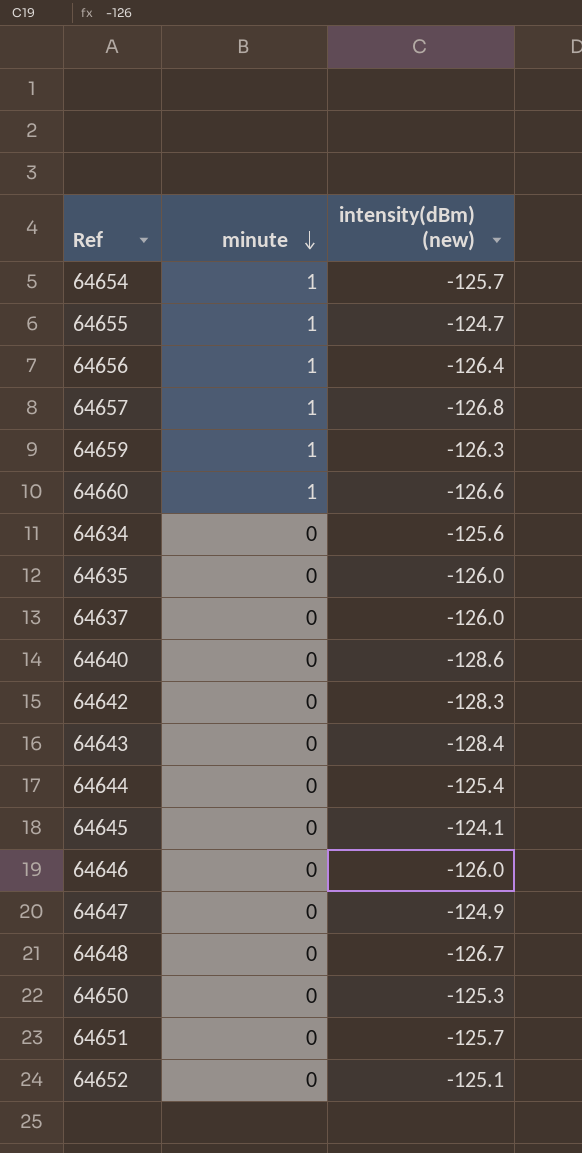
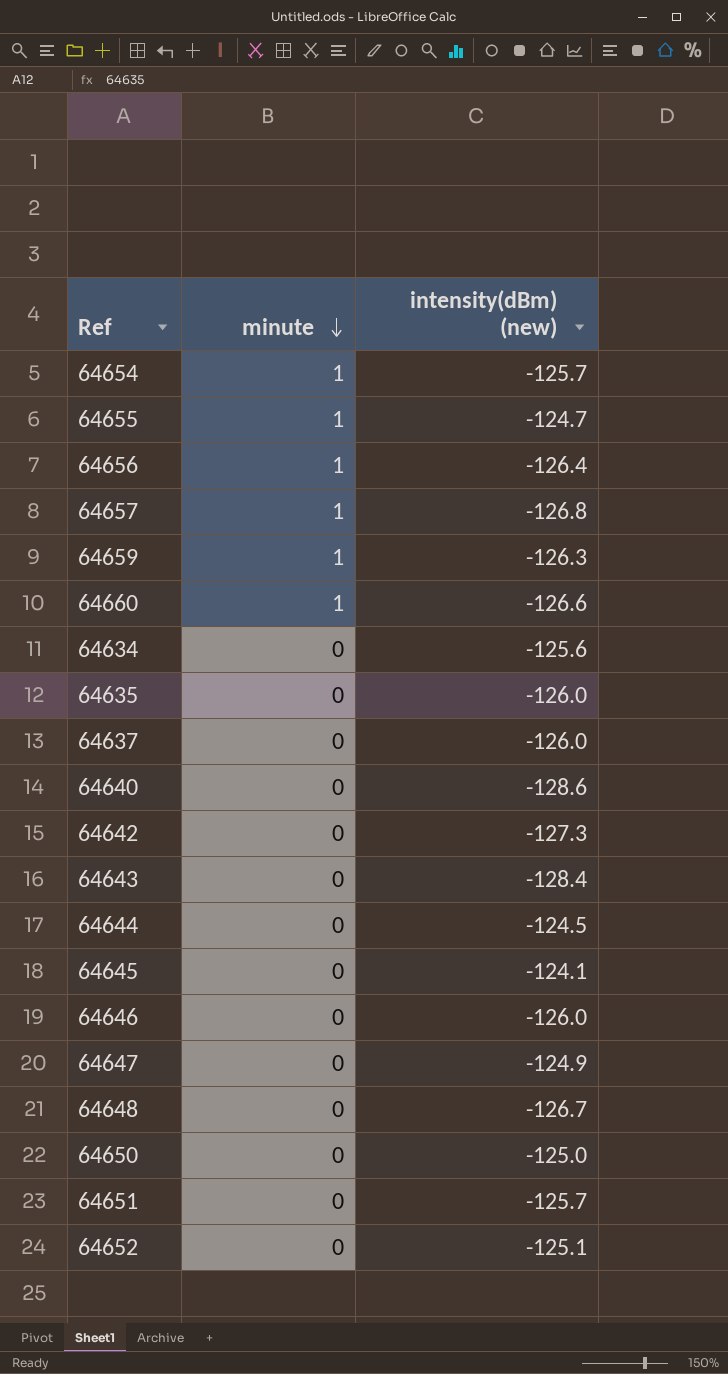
64642 | intensity(dBm) (new): -128.3 -> -127.3
64644 | intensity(dBm) (new): -125.4 -> -124.5
64650 | intensity(dBm) (new): -125.3 -> -125.0

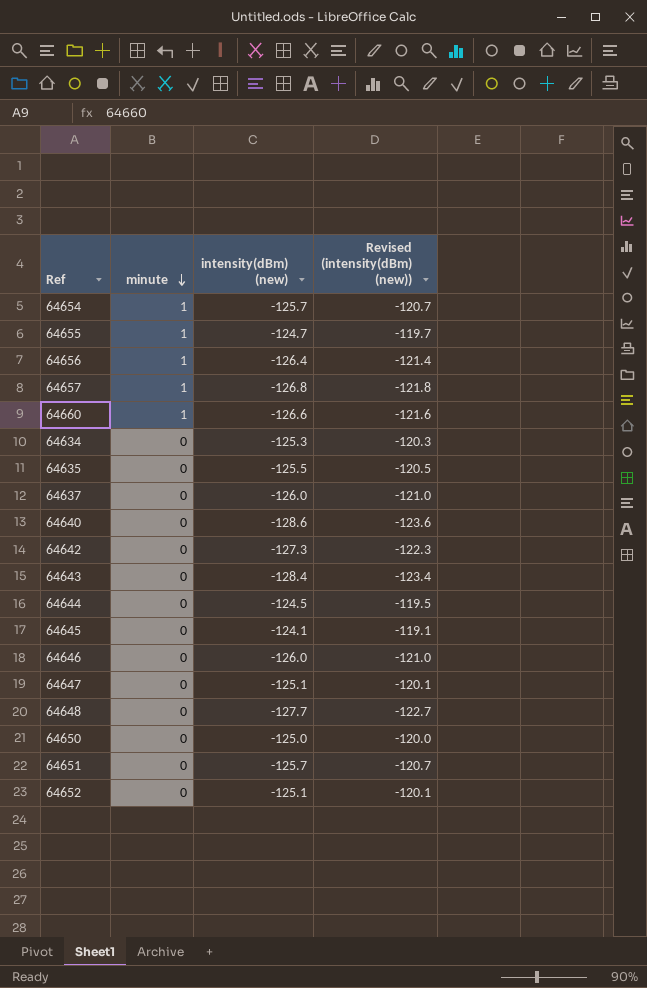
column Revised (intensity(dBm) (new)) | formula: none -> [intensity(dBm) (new)] + 5
row 64659: 1 | -126.3 -> none
64634 | intensity(dBm) (new): -125.6 -> -125.3
64635 | intensity(dBm) (new): -126.0 -> -125.5
64647 | intensity(dBm) (new): -124.9 -> -125.1
64648 | intensity(dBm) (new): -126.7 -> -127.7

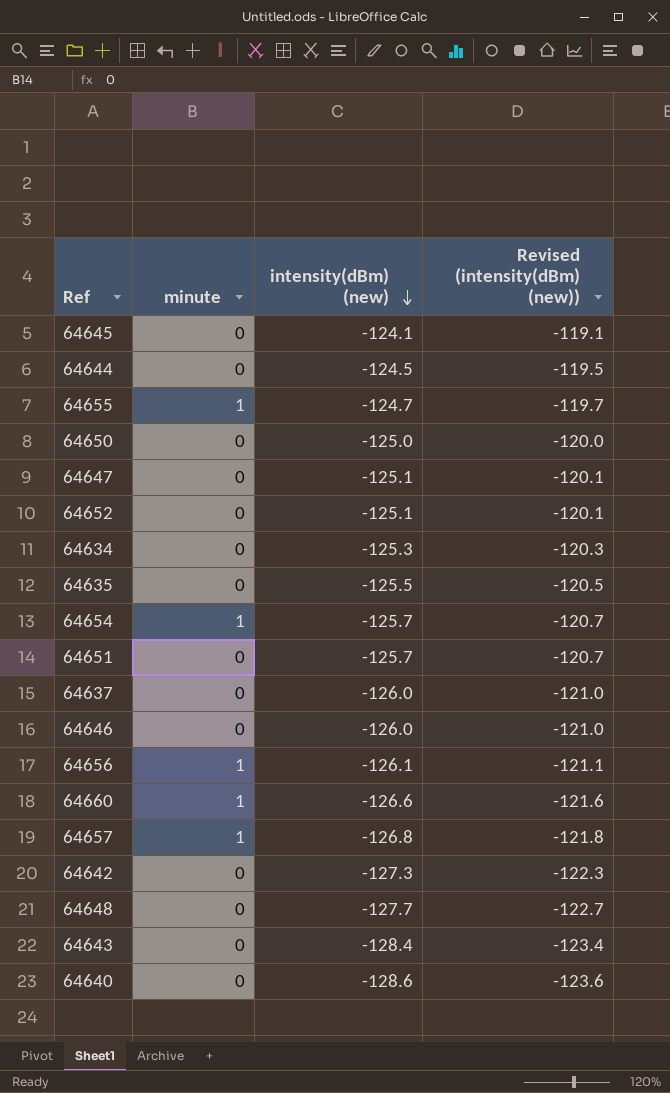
row order: minute descending -> intensity(dBm) (new) descending
64656 | intensity(dBm) (new): -126.4 -> -126.1
64656 | Revised (intensity(dBm) (new)): -121.4 -> -121.1

